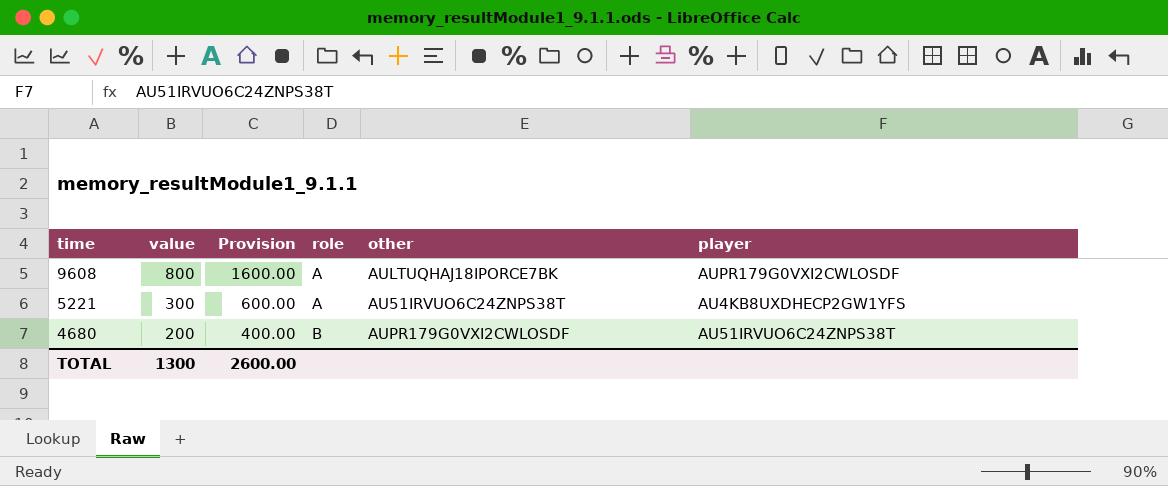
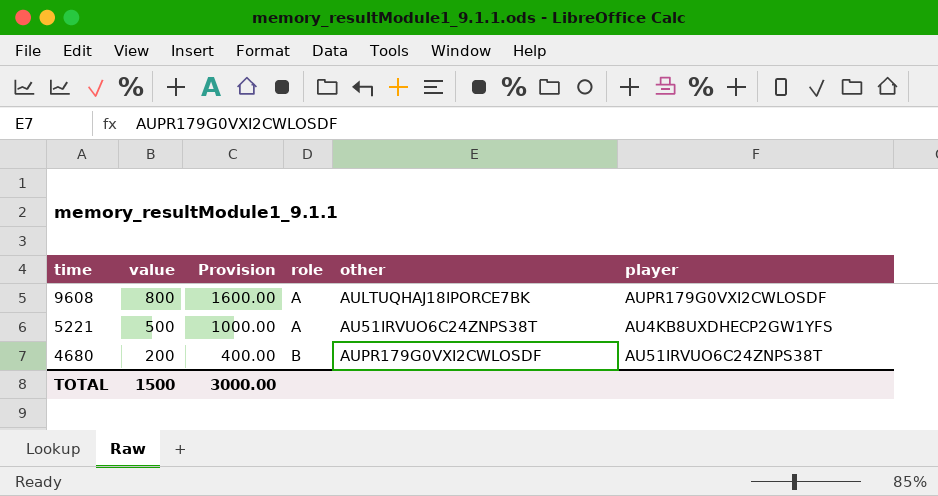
5221 | value: 300 -> 500
5221 | Provision: 600.00 -> 1000.00
TOTAL | value: 1300 -> 1500
TOTAL | Provision: 2600.00 -> 3000.00

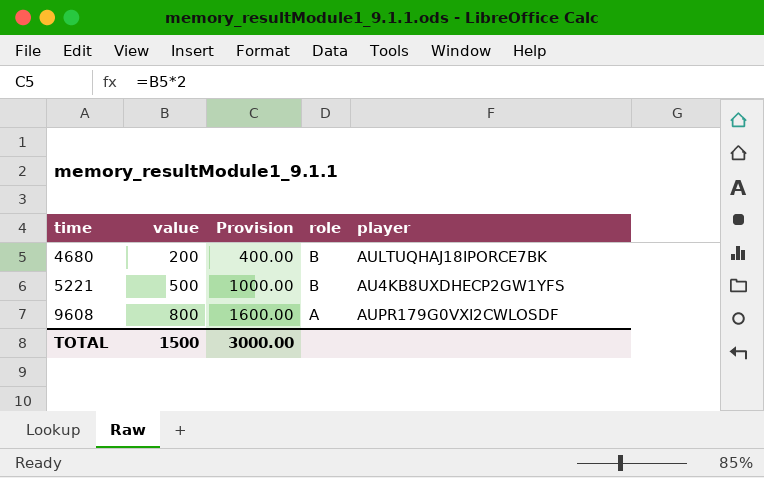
row order: time descending -> time ascending
column other | position: 5 -> none
4680 | player: AU51IRVUO6C24ZNPS38T -> AULTUQHAJ18IPORCE7BK
5221 | role: A -> B

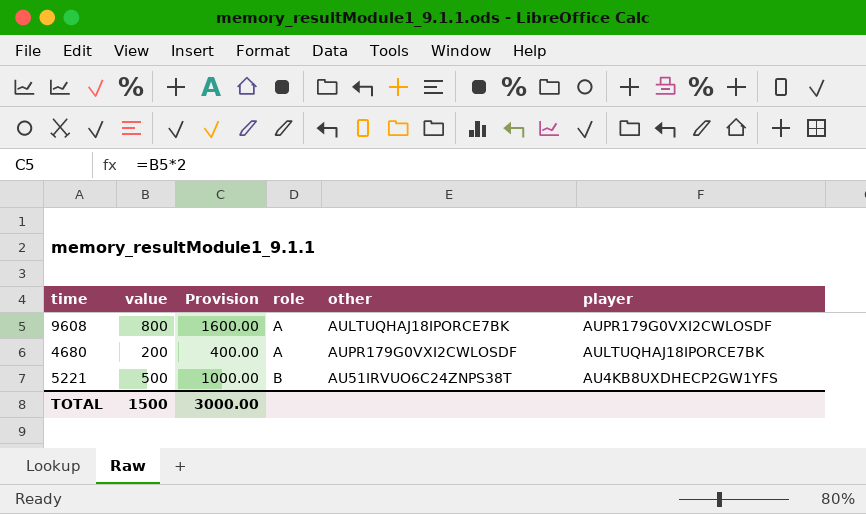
row order: time ascending -> role ascending
column other | position: none -> 5
4680 | role: B -> A

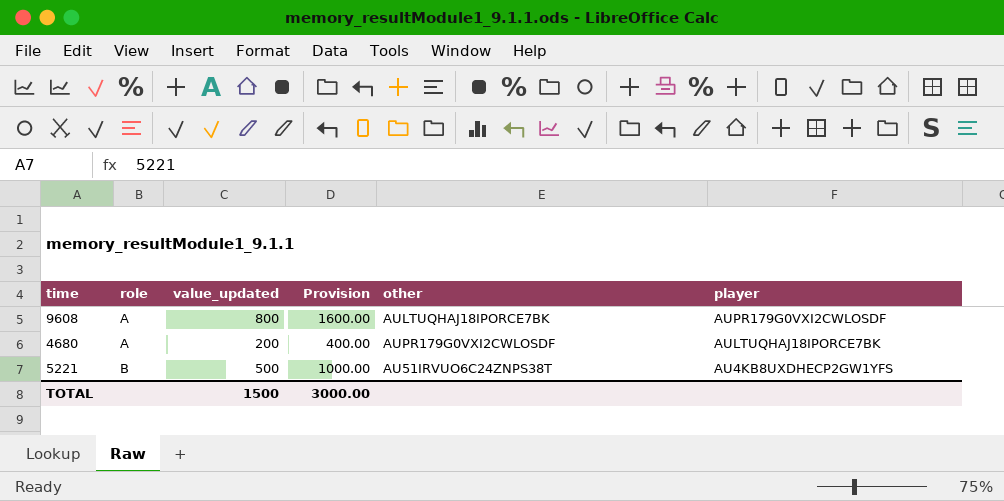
column role | position: 4 -> 2
column name: value -> value_updated

